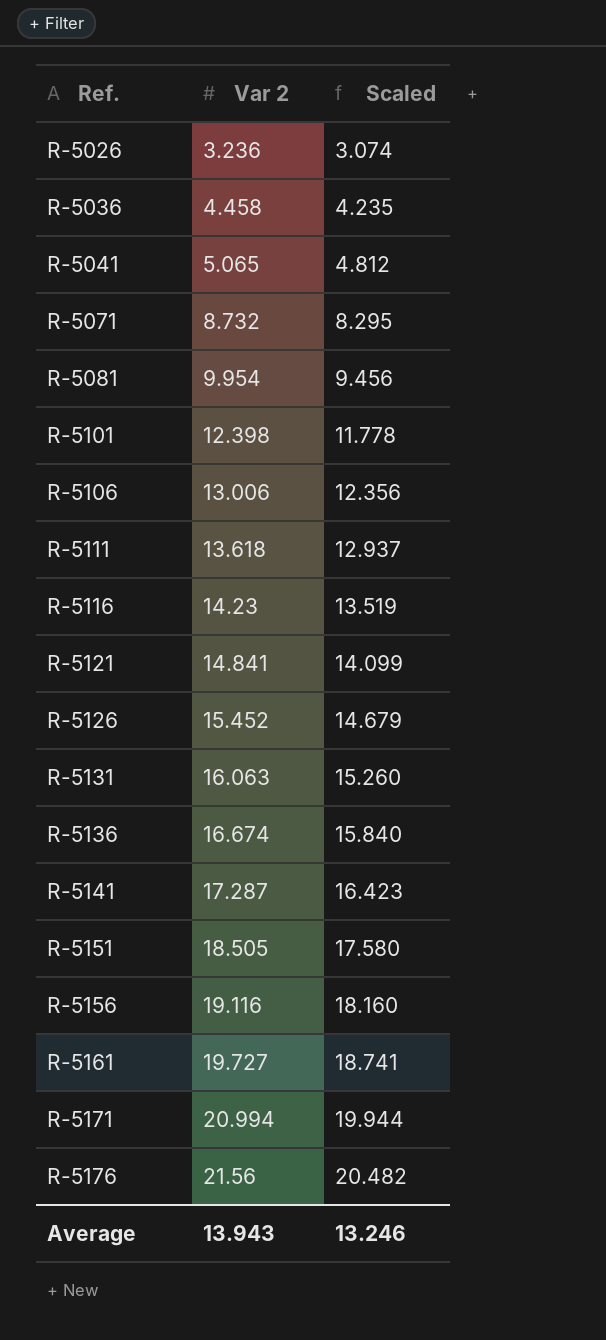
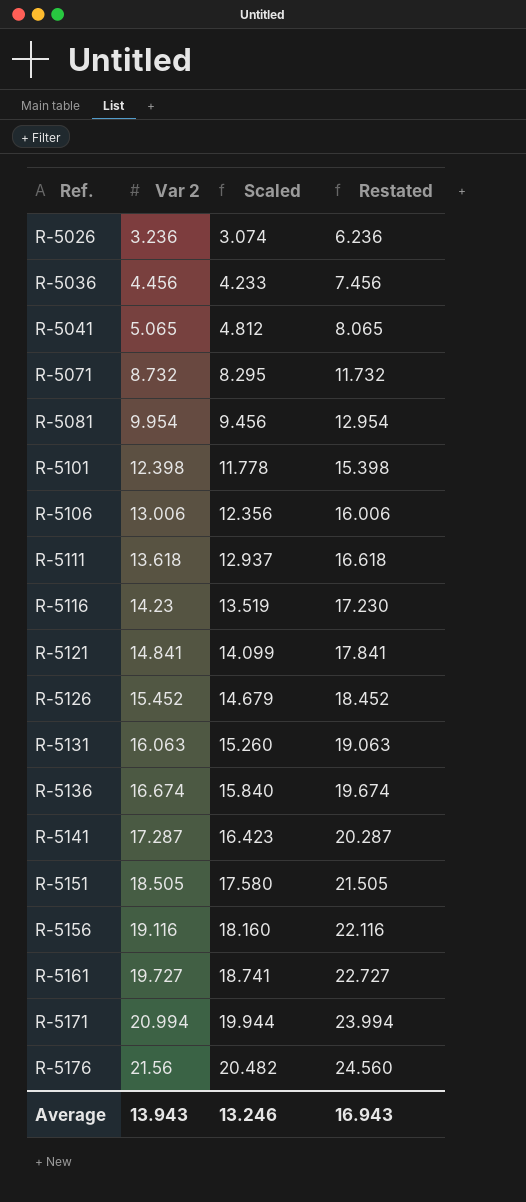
column Restated | formula: none -> [Var 2] + 3
R-5036 | Var 2: 4.458 -> 4.456
R-5036 | Scaled: 4.235 -> 4.233

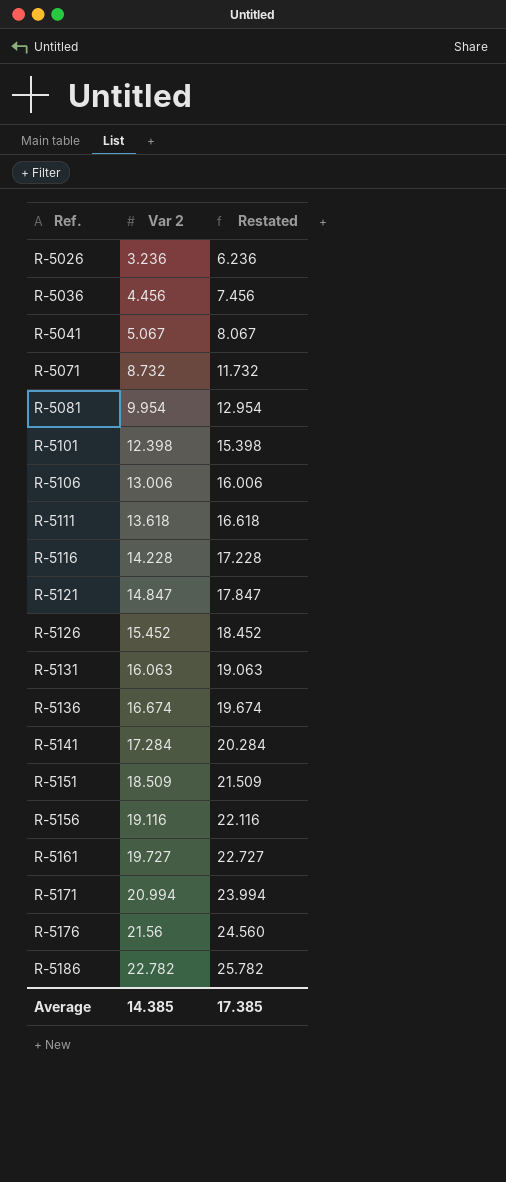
column Scaled | formula: [Var 2] * 0.95 -> none
R-5041 | Var 2: 5.065 -> 5.067
R-5041 | Restated: 8.065 -> 8.067
R-5116 | Var 2: 14.23 -> 14.228
R-5116 | Restated: 17.230 -> 17.228
R-5121 | Var 2: 14.841 -> 14.847
R-5121 | Restated: 17.841 -> 17.847
R-5141 | Var 2: 17.287 -> 17.284
R-5141 | Restated: 20.287 -> 20.284
R-5151 | Var 2: 18.505 -> 18.509
R-5151 | Restated: 21.505 -> 21.509
row R-5186: none -> 22.782 | 25.782
Average | Var 2: 13.943 -> 14.385
Average | Restated: 16.943 -> 17.385

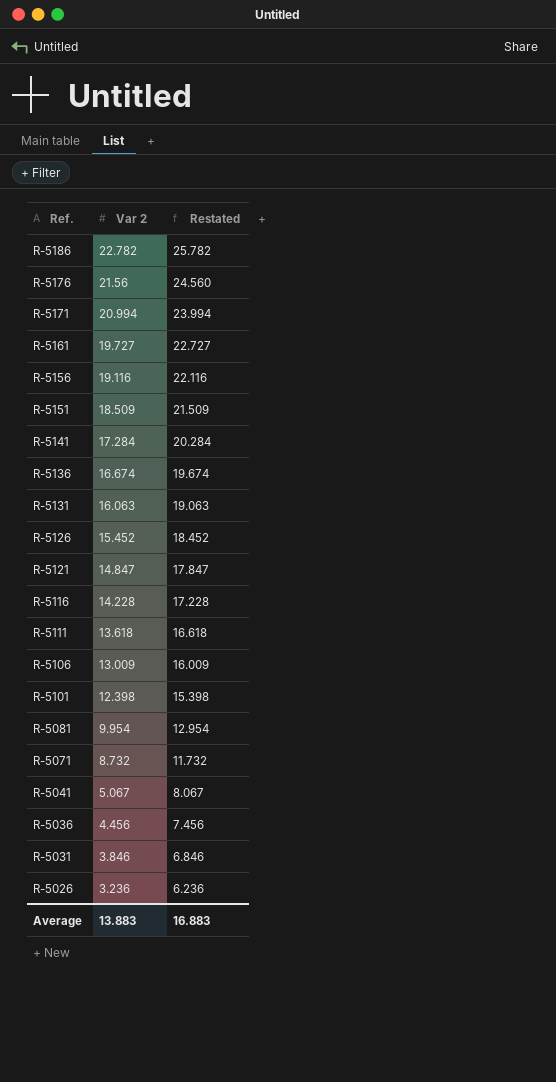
row order: Ref. ascending -> Ref. descending
R-5106 | Var 2: 13.006 -> 13.009
R-5106 | Restated: 16.006 -> 16.009
row R-5031: none -> 3.846 | 6.846
Average | Var 2: 14.385 -> 13.883
Average | Restated: 17.385 -> 16.883

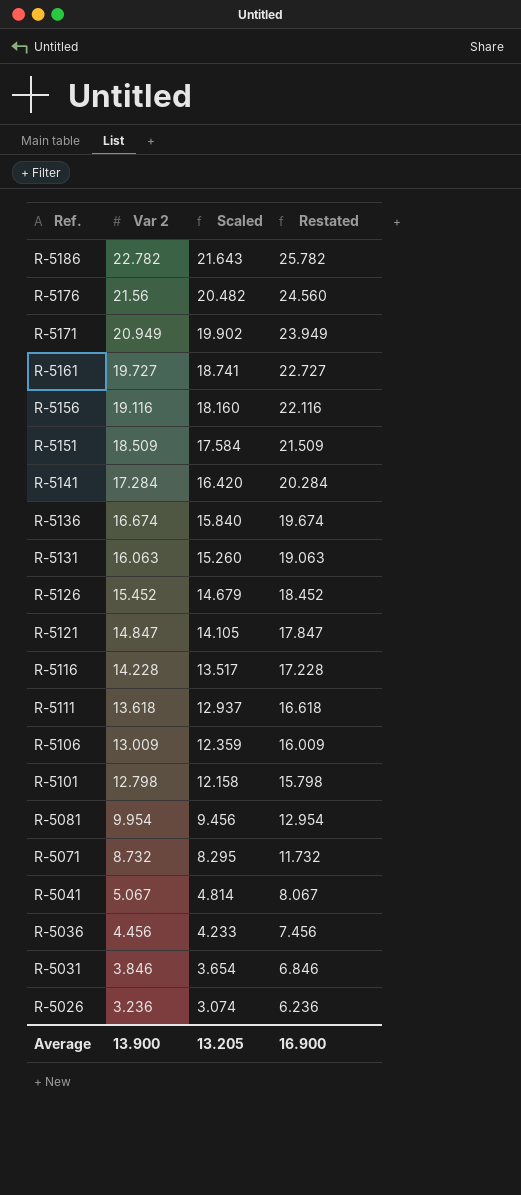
column Scaled | formula: none -> [Var 2] * 0.95
R-5171 | Var 2: 20.994 -> 20.949
R-5171 | Restated: 23.994 -> 23.949
R-5101 | Var 2: 12.398 -> 12.798
R-5101 | Restated: 15.398 -> 15.798
Average | Var 2: 13.883 -> 13.900
Average | Restated: 16.883 -> 16.900

